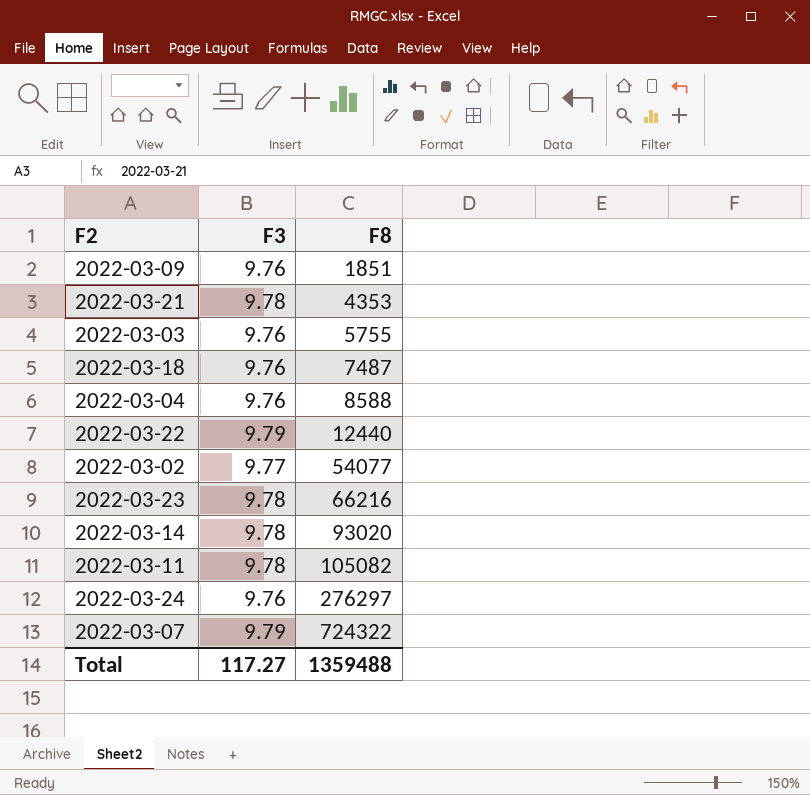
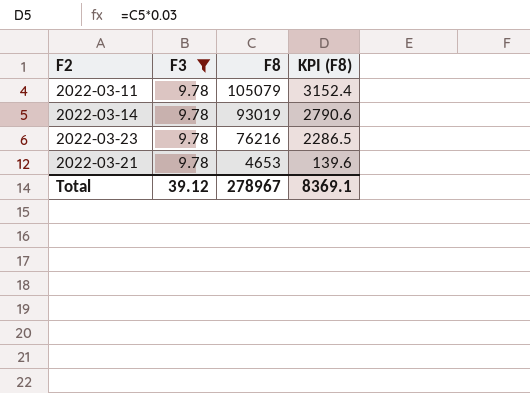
filter: none -> F3 = 9.78
row order: F8 ascending -> F8 descending
column KPI (F8) | formula: none -> [F8] * 0.03
2022-03-11 | F8: 105082 -> 105079
2022-03-14 | F8: 93020 -> 93019
2022-03-23 | F8: 66216 -> 76216
2022-03-21 | F8: 4353 -> 4653
Total | F3: 117.27 -> 39.12
Total | F8: 1359488 -> 278967

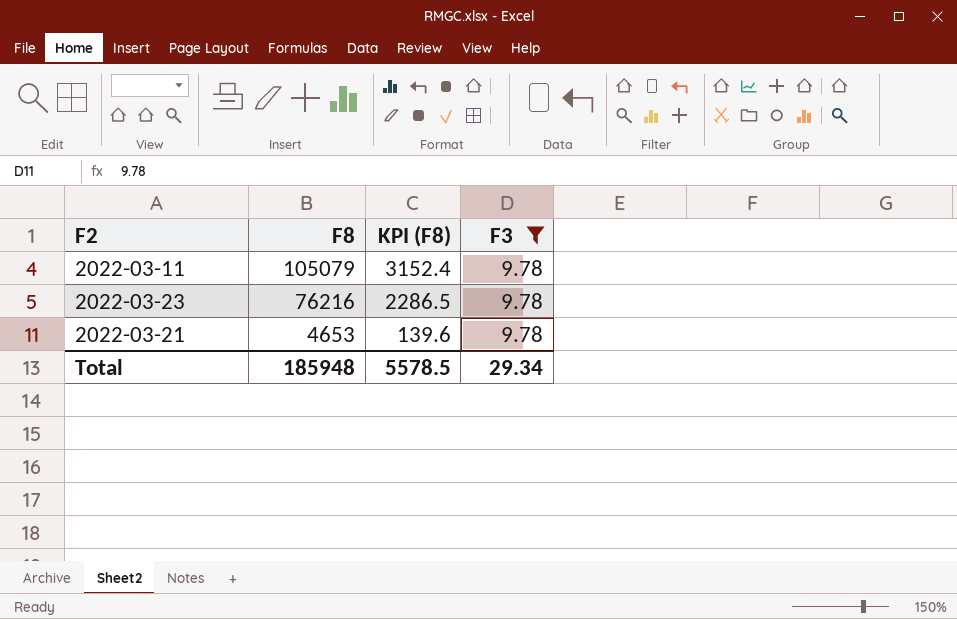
column F3 | position: 2 -> 4
row 2022-03-14: 9.78 | 93019 | 2790.6 -> none
Total | F8: 278967 -> 185948
Total | KPI (F8): 8369.1 -> 5578.5
Total | F3: 39.12 -> 29.34

